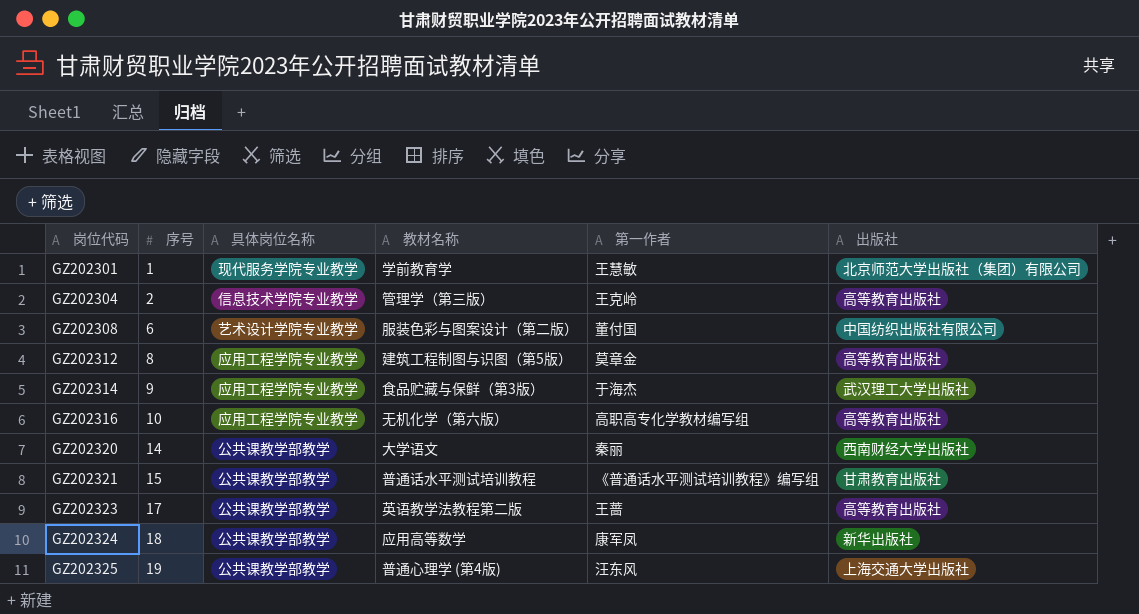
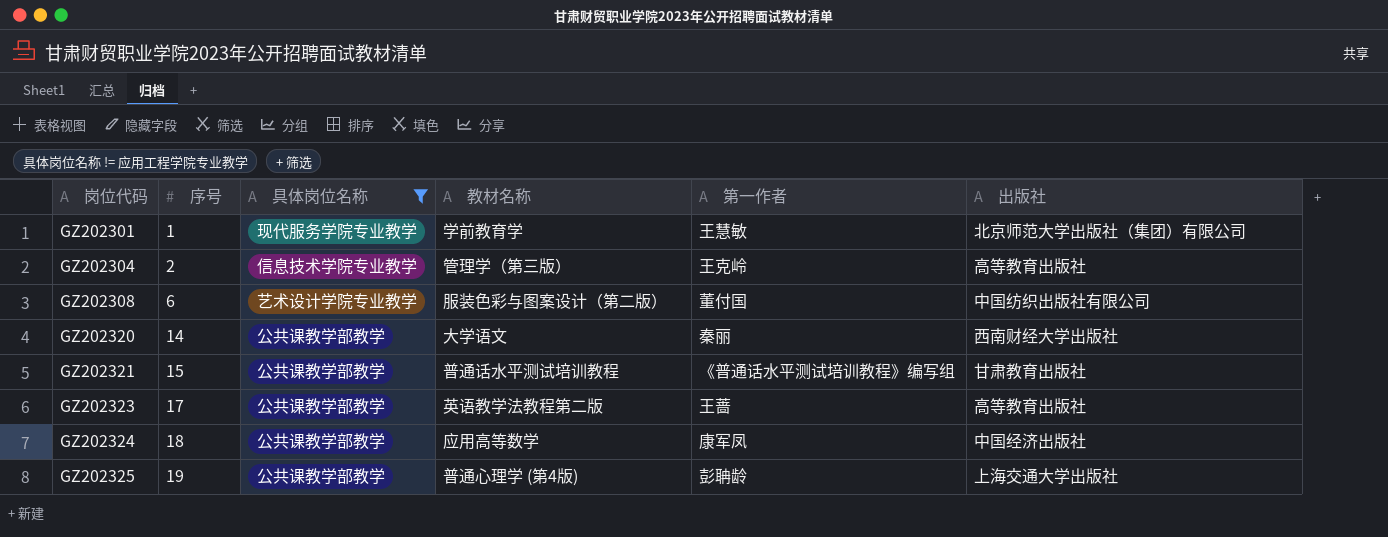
filter: none -> 具体岗位名称 != 应用工程学院专业教学
GZ202324 | 出版社: 新华出版社 -> 中国经济出版社
GZ202325 | 第一作者: 汪东风 -> 彭聃龄

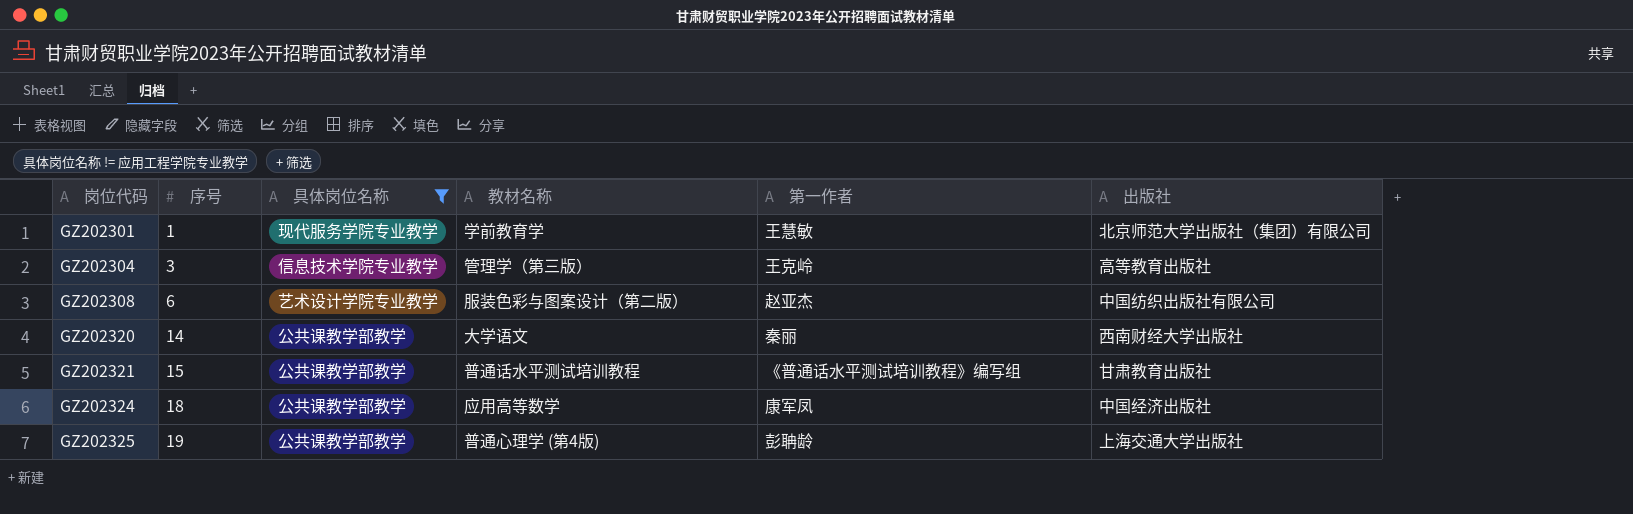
row GZ202323: 17 | 公共课教学部教学 | 英语教学法教程第二版 | 王蔷 | 高等教育出版社 -> none
GZ202304 | 序号: 2 -> 3
GZ202308 | 第一作者: 董付国 -> 赵亚杰

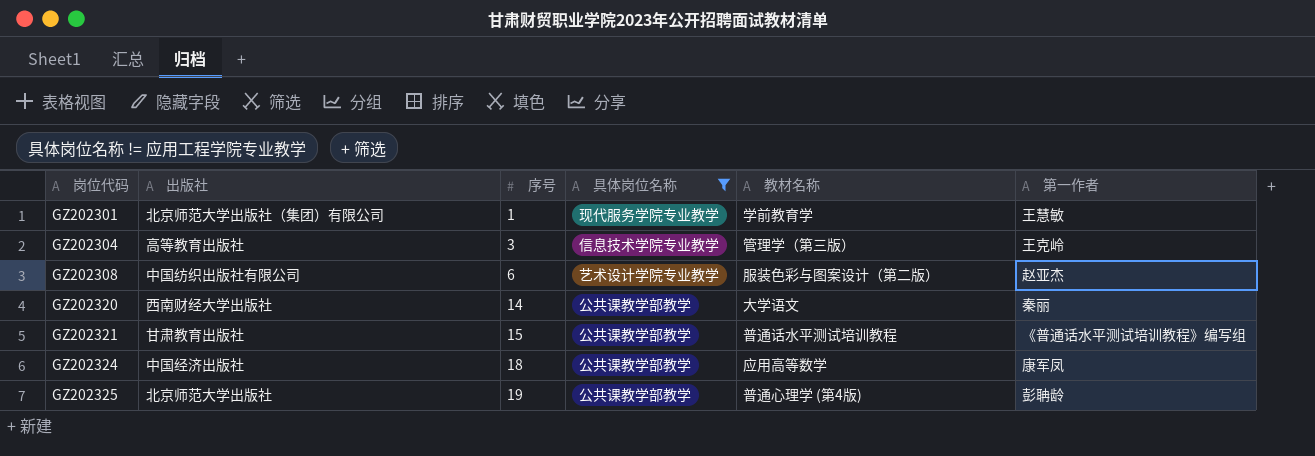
column 出版社 | position: 6 -> 2
GZ202325 | 出版社: 上海交通大学出版社 -> 北京师范大学出版社

